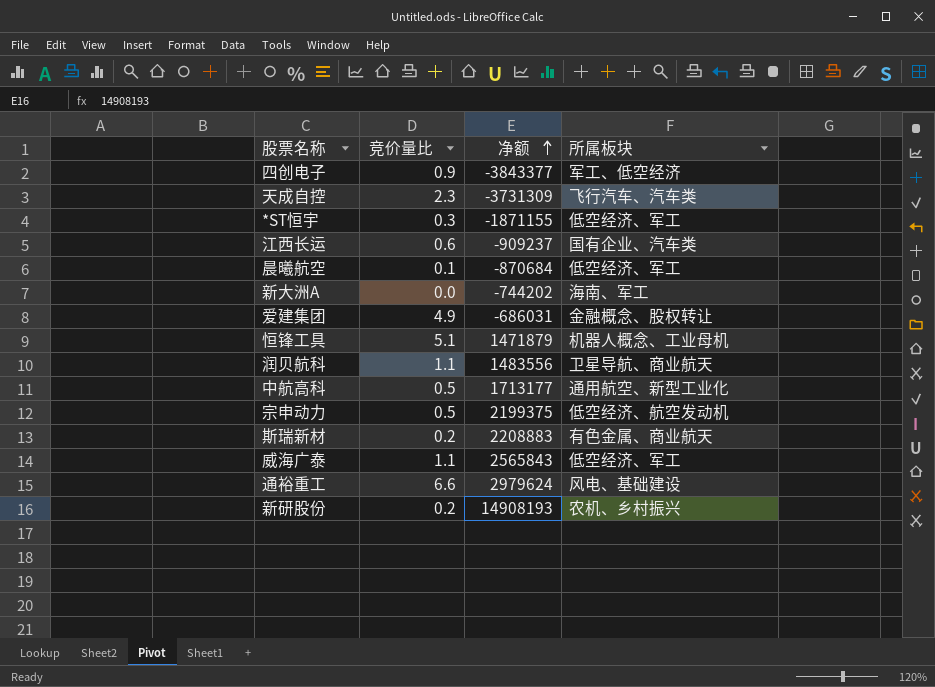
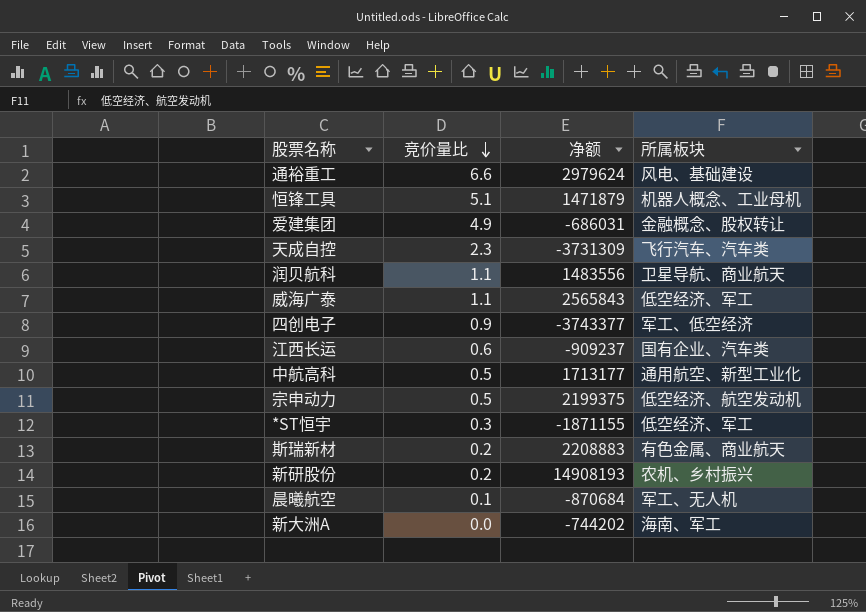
row order: 净额 ascending -> 竞价量比 descending
四创电子 | 净额: -3843377 -> -3743377
晨曦航空 | 所属板块: 低空经济、军工 -> 军工、无人机

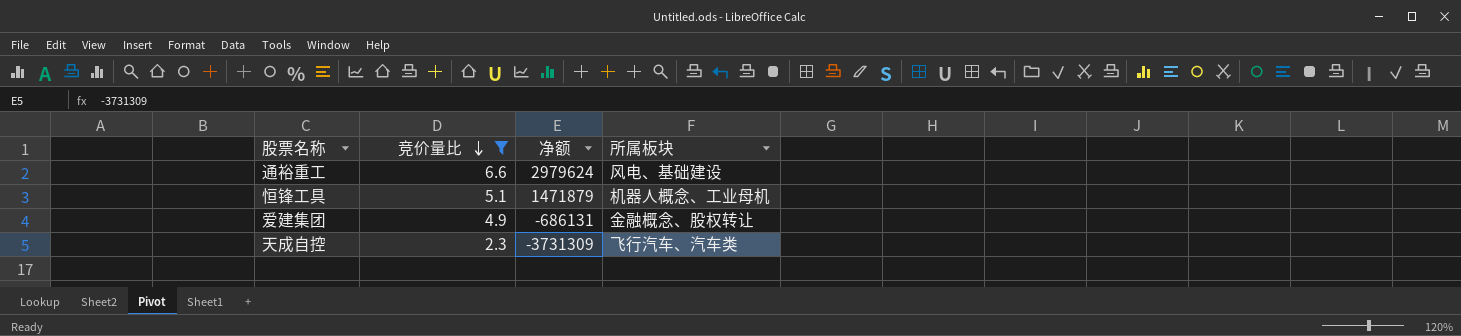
filter: none -> 竞价量比 >= 2.3
爱建集团 | 净额: -686031 -> -686131

